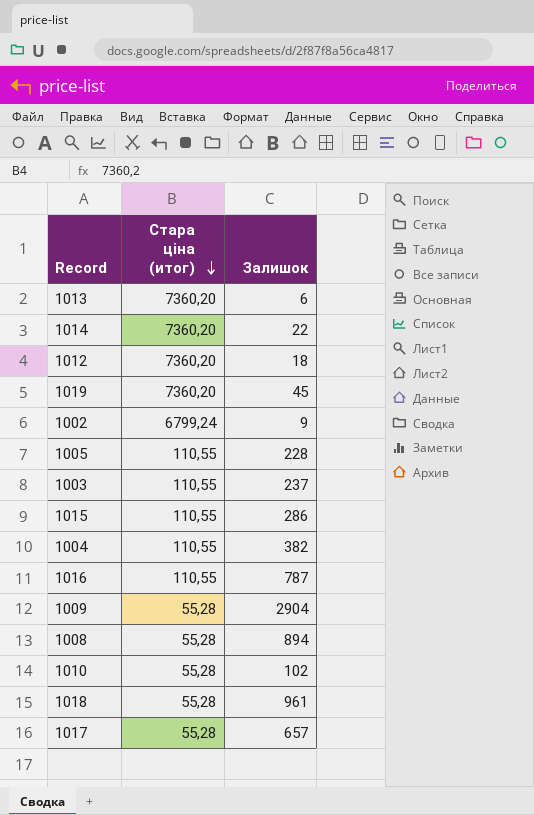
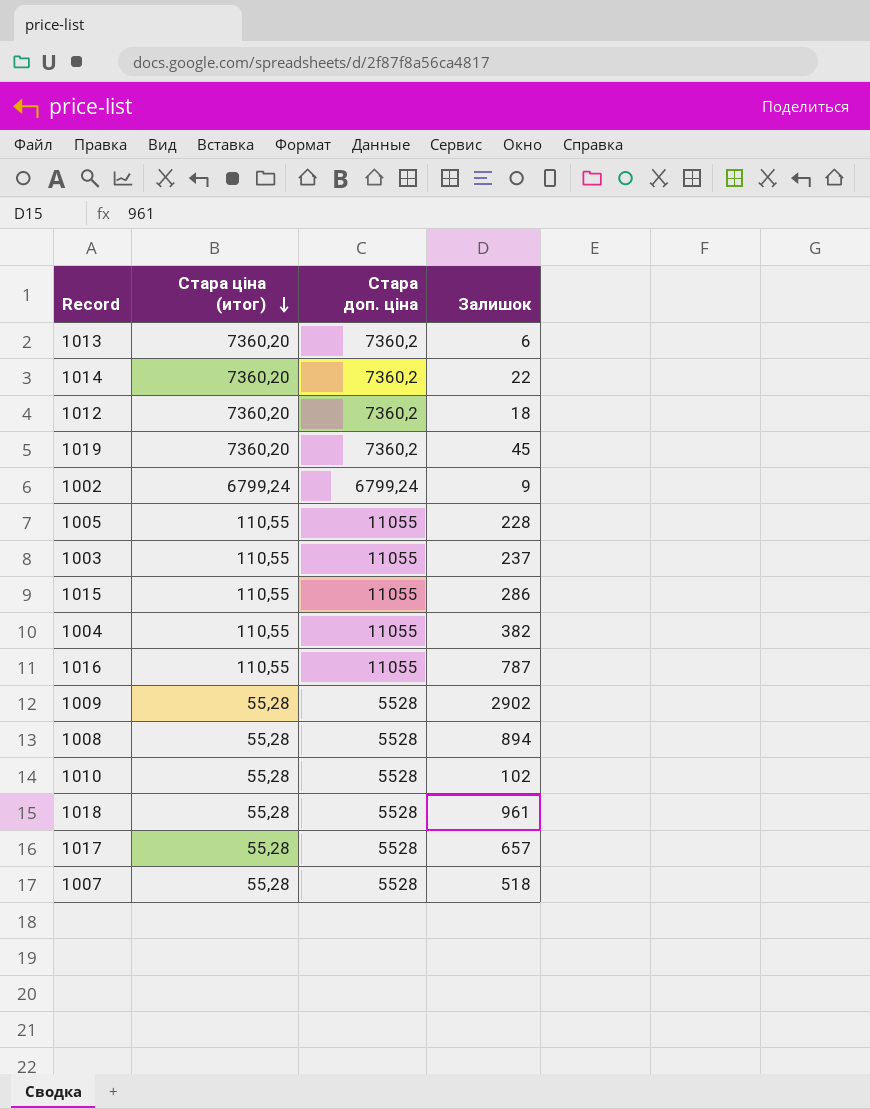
column Стара доп. ціна | position: none -> 3
1009 | Залишок: 2904 -> 2902
row 1007: none -> 55,28 | 5528 | 518

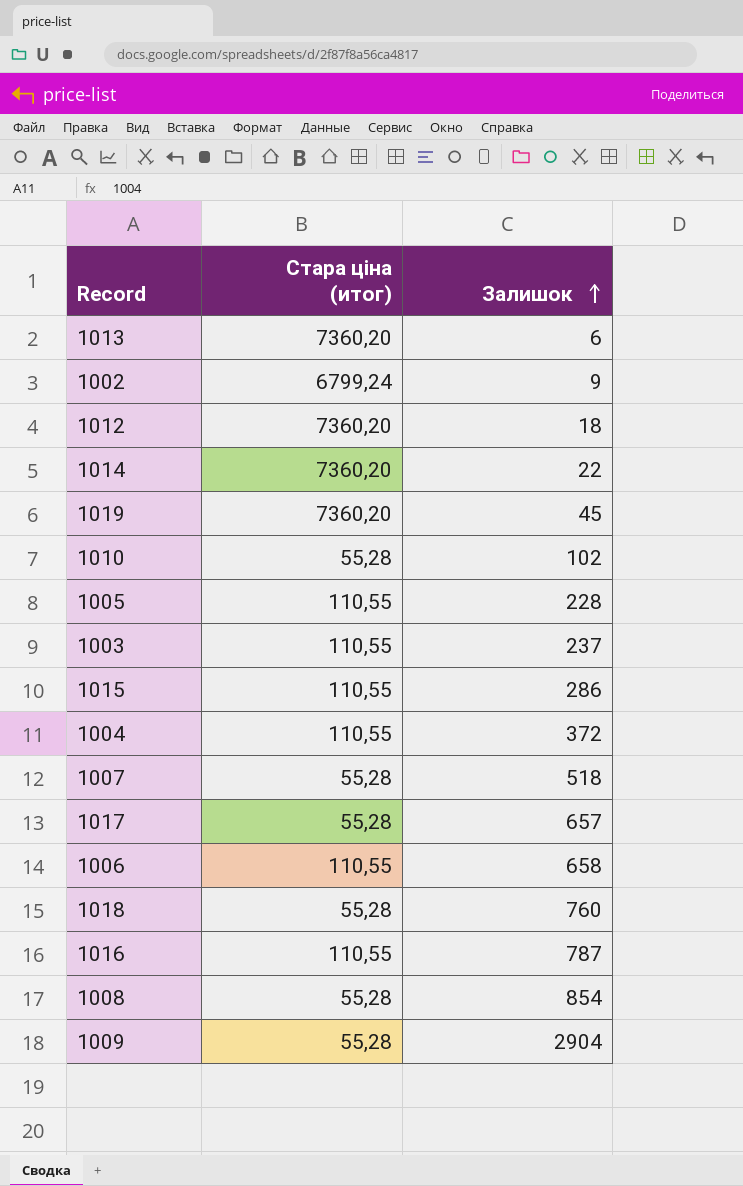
row order: Стара ціна (итог) descending -> Залишок ascending
column Стара доп. ціна | position: 3 -> none
1004 | Залишок: 382 -> 372
row 1006: none -> 110,55 | 658
1018 | Залишок: 961 -> 760
1008 | Залишок: 894 -> 854
1009 | Залишок: 2902 -> 2904

